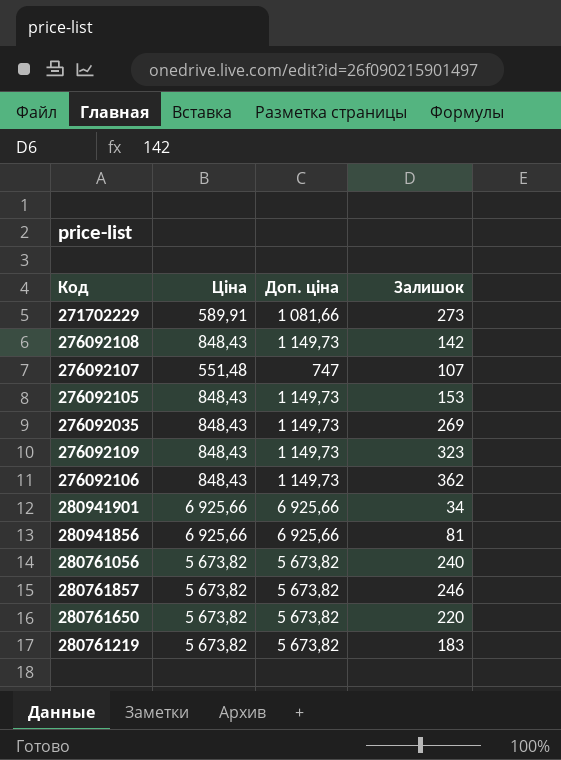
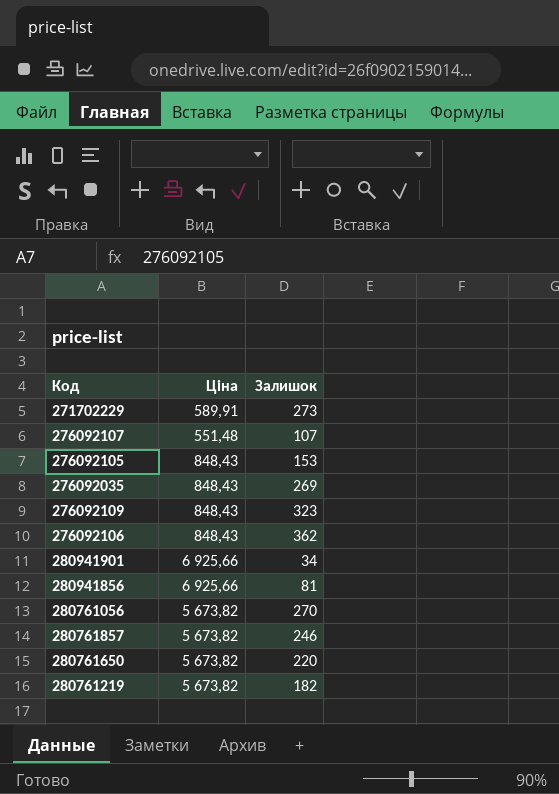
column Доп. ціна | position: 3 -> none
row 276092108: 848,43 | 1 149,73 | 142 -> none
280761056 | Залишок: 240 -> 270
280761219 | Залишок: 183 -> 182

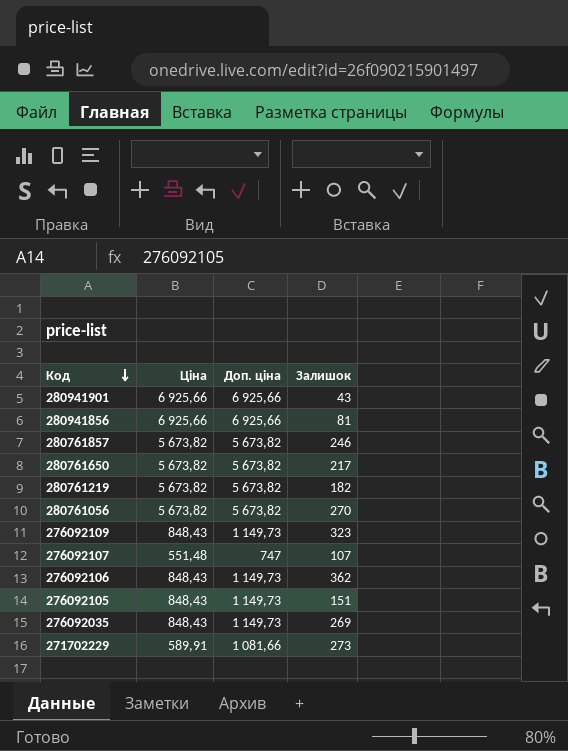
row order: none -> Код descending
column Доп. ціна | position: none -> 3
280941901 | Залишок: 34 -> 43
280761650 | Залишок: 220 -> 217
276092105 | Залишок: 153 -> 151

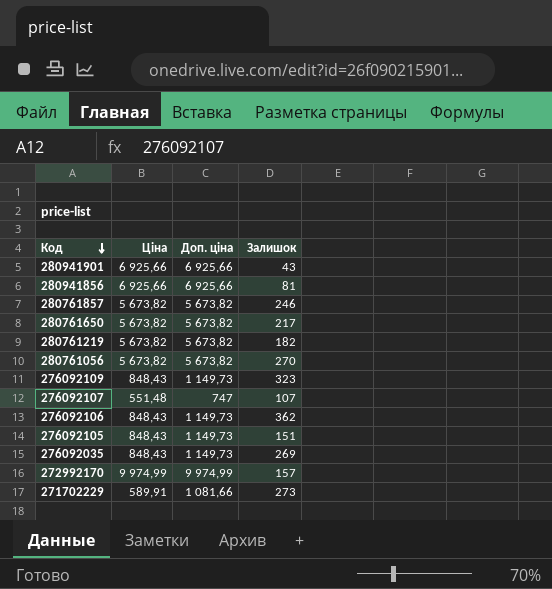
row 272992170: none -> 9 974,99 | 9 974,99 | 157

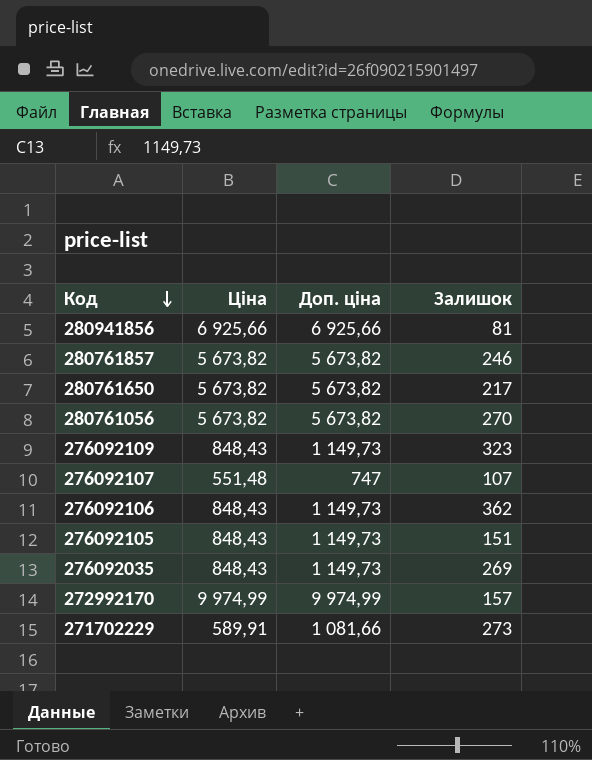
row 280941901: 6 925,66 | 6 925,66 | 43 -> none
row 280761219: 5 673,82 | 5 673,82 | 182 -> none

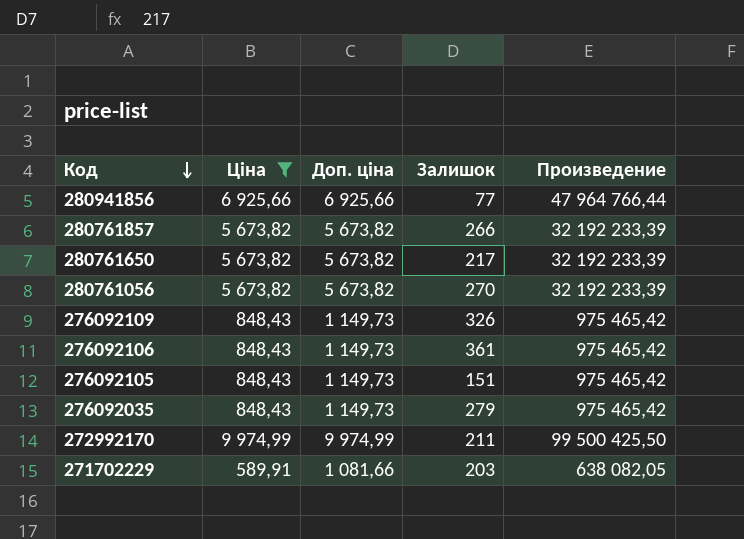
filter: none -> Ціна != 551,48
column Произведение | formula: none -> [Ціна] * [Доп. ціна]
280941856 | Залишок: 81 -> 77
280761857 | Залишок: 246 -> 266
276092109 | Залишок: 323 -> 326
276092106 | Залишок: 362 -> 361
276092035 | Залишок: 269 -> 279
272992170 | Залишок: 157 -> 211
271702229 | Залишок: 273 -> 203

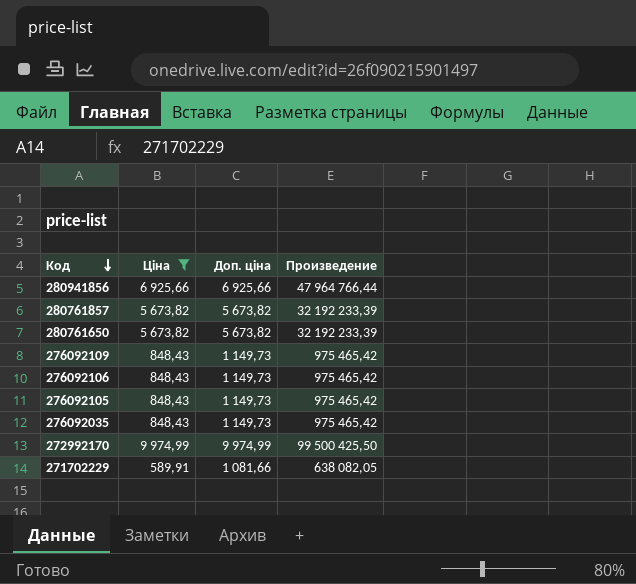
column Залишок | position: 4 -> none
row 280761056: 5 673,82 | 5 673,82 | 270 | 32 192 233,39 -> none

